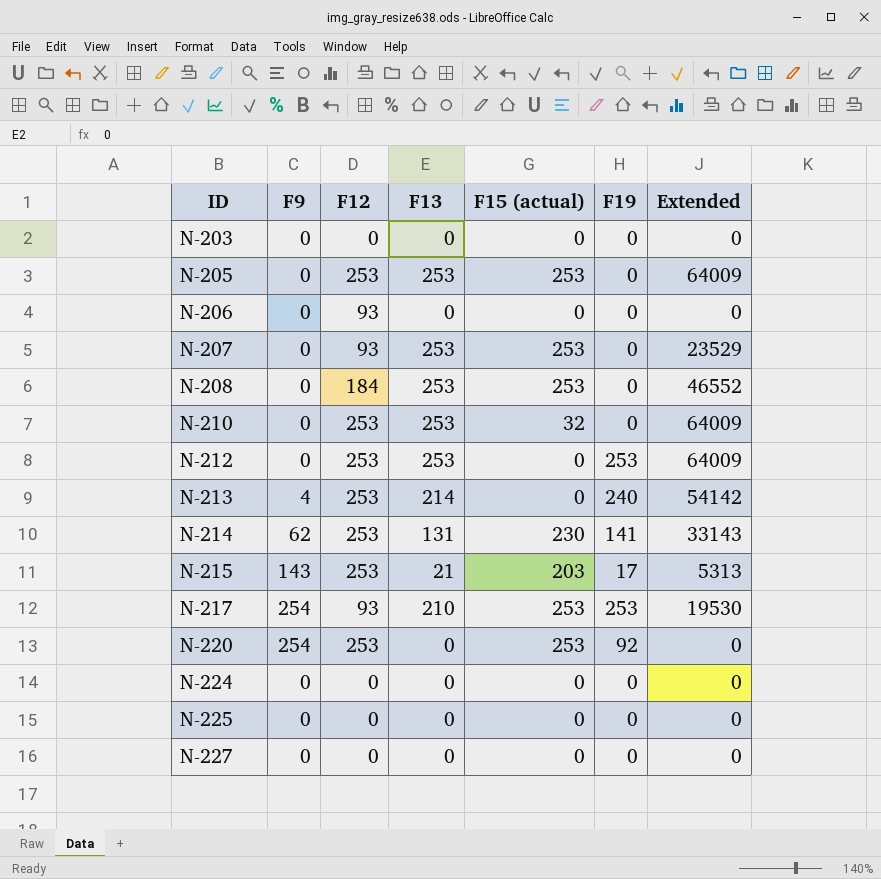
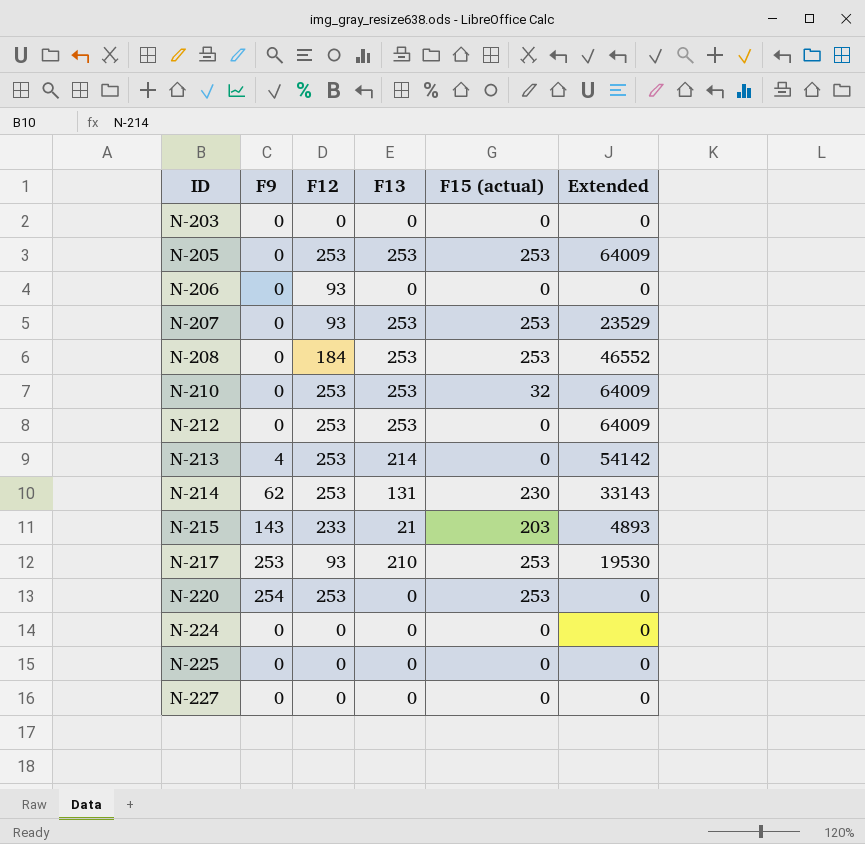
column F19 | position: 6 -> none
N-215 | F12: 253 -> 233
N-215 | Extended: 5313 -> 4893
N-217 | F9: 254 -> 253

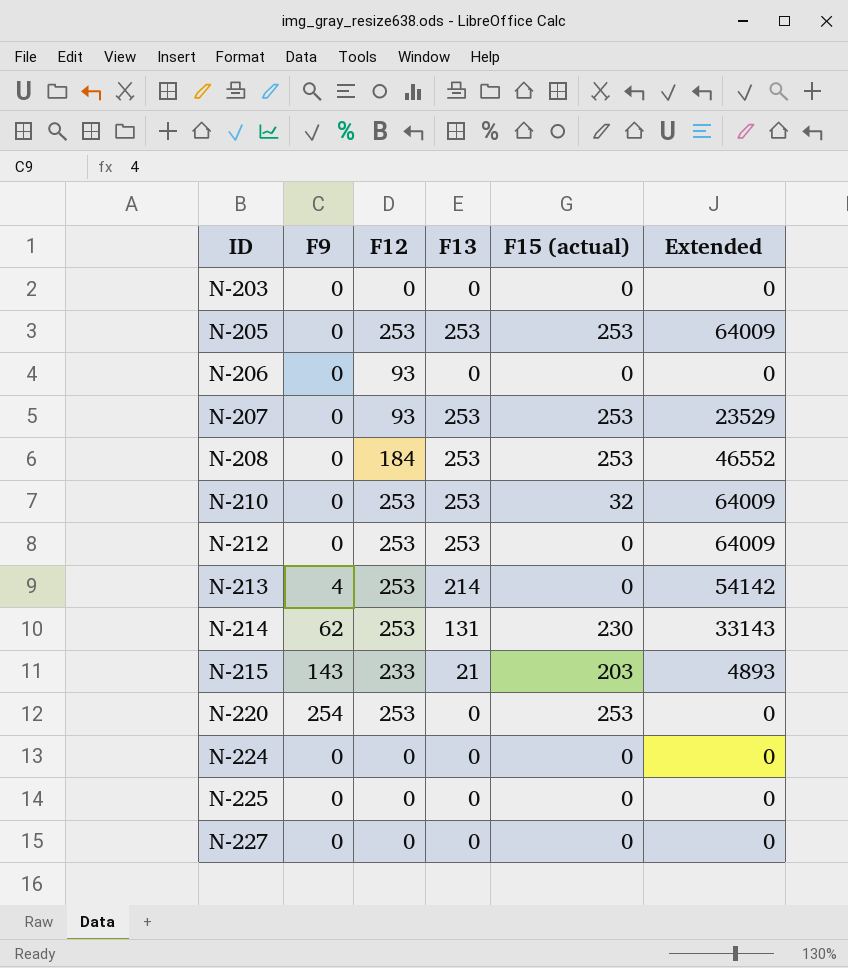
row N-217: 253 | 93 | 210 | 253 | 19530 -> none

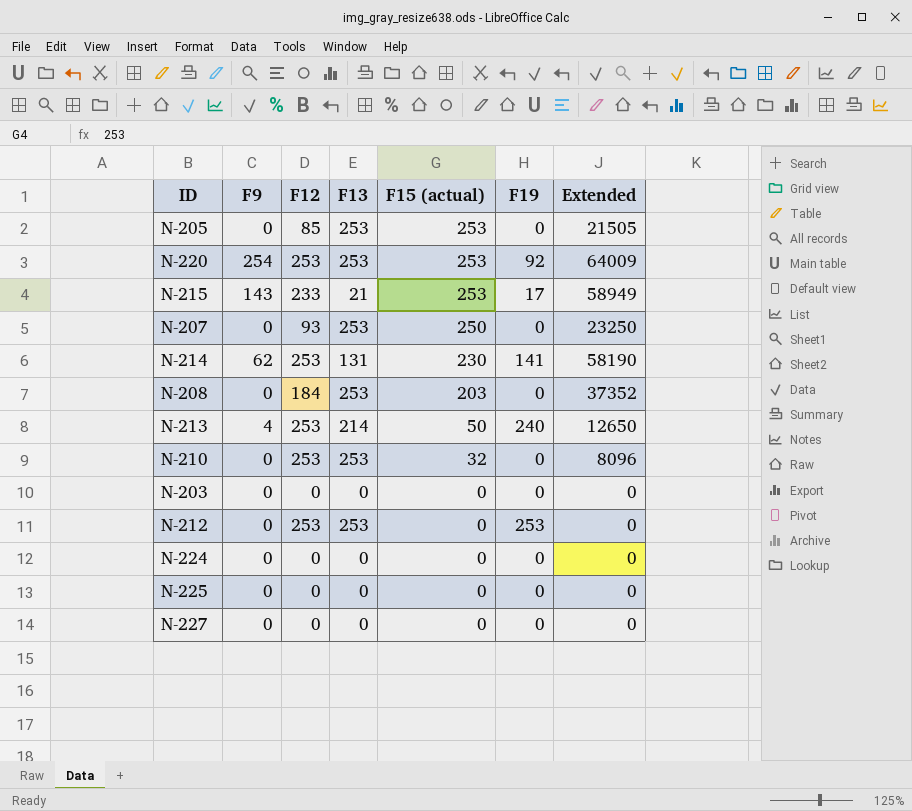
row order: ID ascending -> F15 (actual) descending
column F19 | position: none -> 6
column Extended | formula: [F12] * [F13] -> [F12] * [F15 (actual)]
row N-206: 0 | 93 | 0 | 0 | 0 -> none
N-205 | F12: 253 -> 85
N-220 | F13: 0 -> 253
N-215 | F15 (actual): 203 -> 253
N-207 | F15 (actual): 253 -> 250
N-208 | F15 (actual): 253 -> 203
N-213 | F15 (actual): 0 -> 50

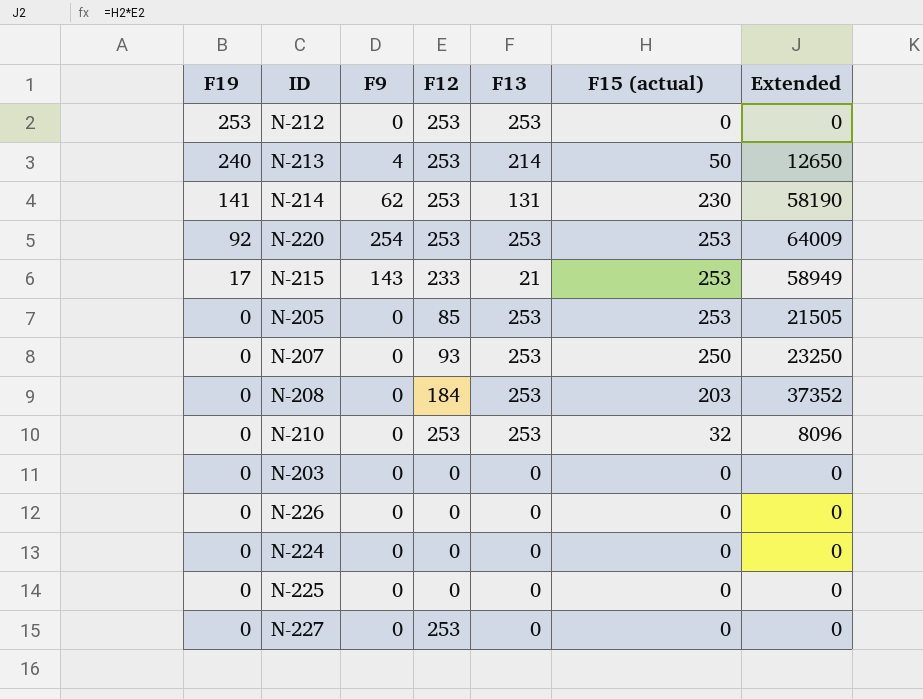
row order: F15 (actual) descending -> F19 descending
column F19 | position: 6 -> 1
row N-226: none -> 0 | 0 | 0 | 0 | 0 | 0
N-227 | F12: 0 -> 253

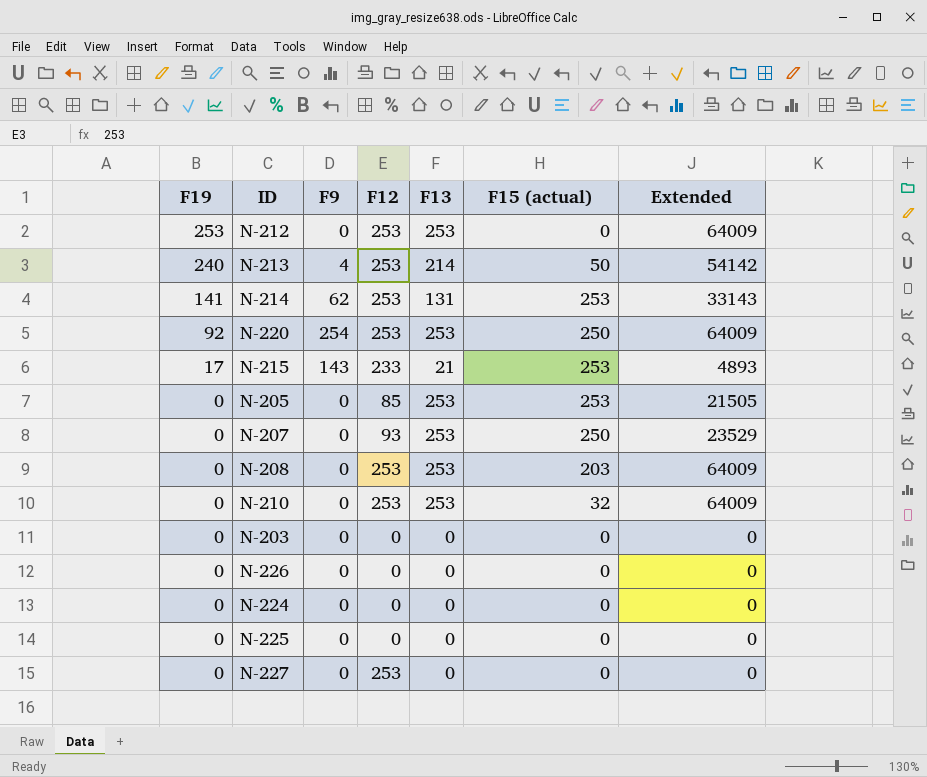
column Extended | formula: [F12] * [F15 (actual)] -> [F12] * [F13]
N-214 | F15 (actual): 230 -> 253
N-220 | F15 (actual): 253 -> 250
N-208 | F12: 184 -> 253

